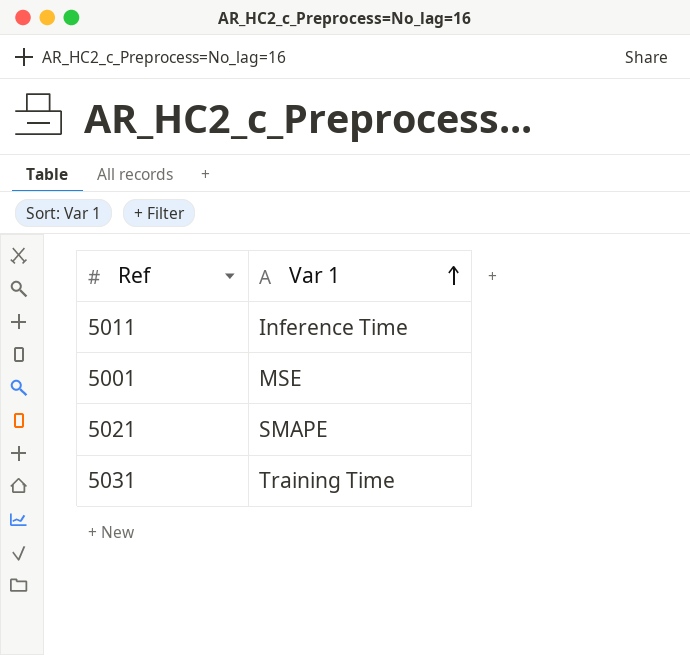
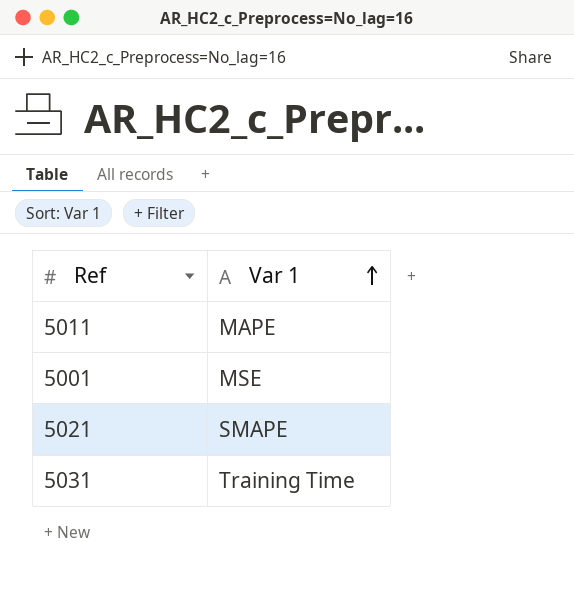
5011 | Var 1: Inference Time -> MAPE

